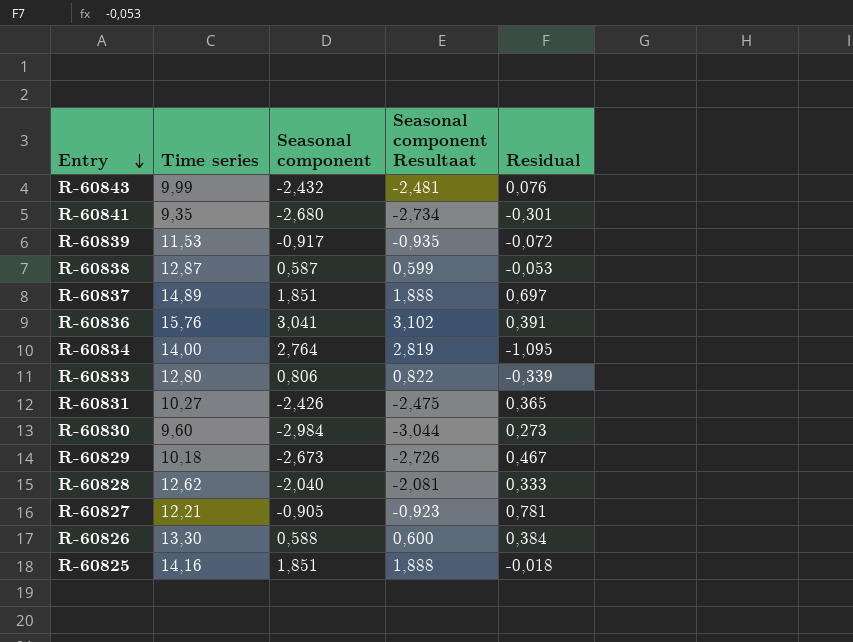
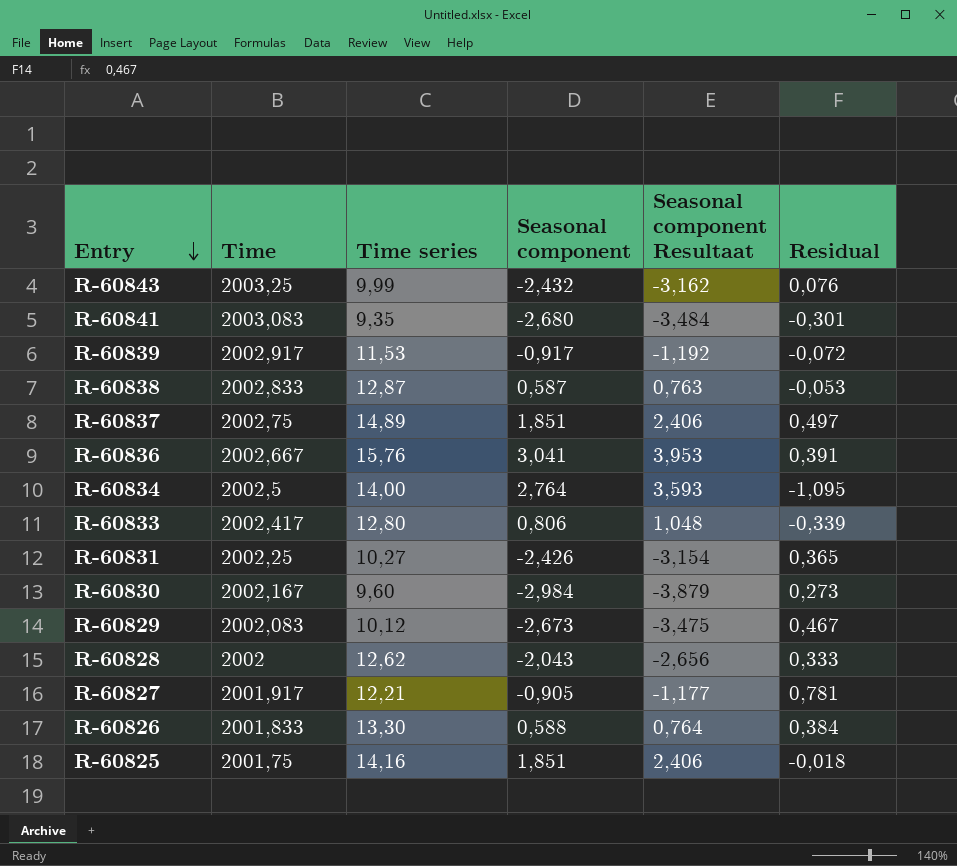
column Time | position: none -> 2
column Seasonal component Resultaat | formula: [Seasonal component] * 1,02 -> [Seasonal component] * 1,3
R-60837 | Residual: 0,697 -> 0,497
R-60829 | Time series: 10,18 -> 10,12
R-60828 | Seasonal component: -2,040 -> -2,043

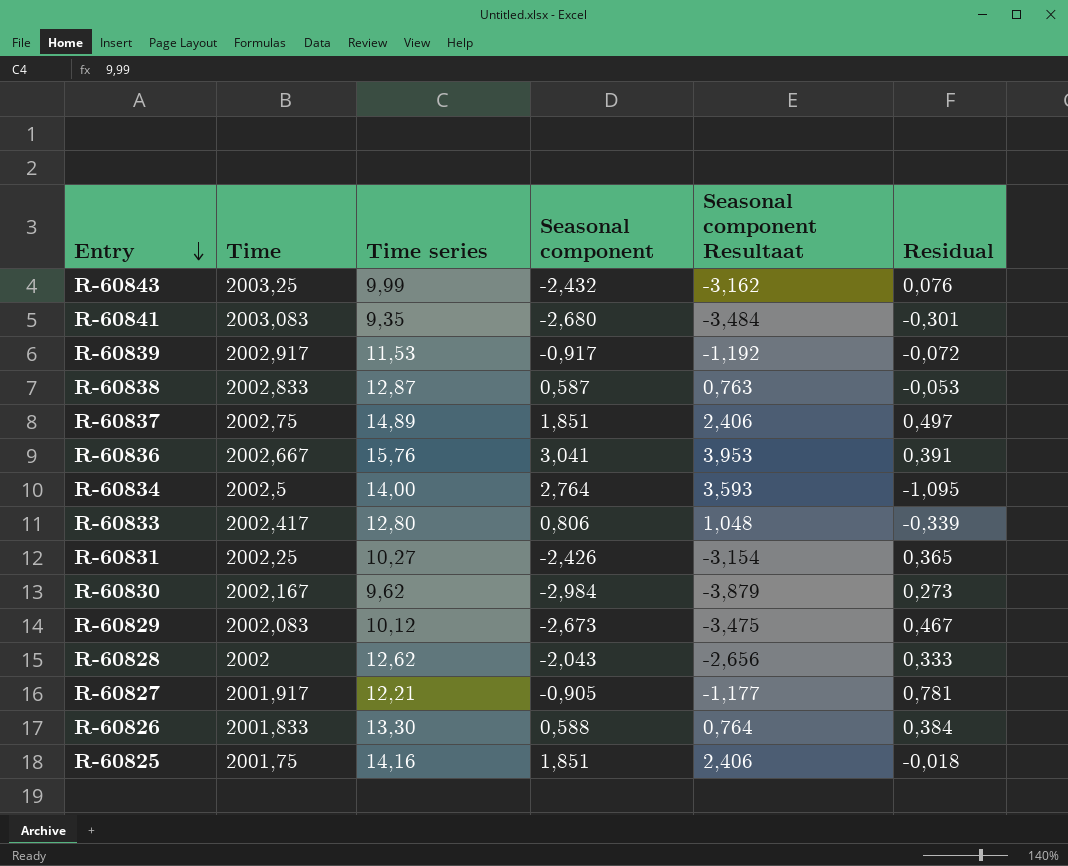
R-60830 | Time series: 9,60 -> 9,62

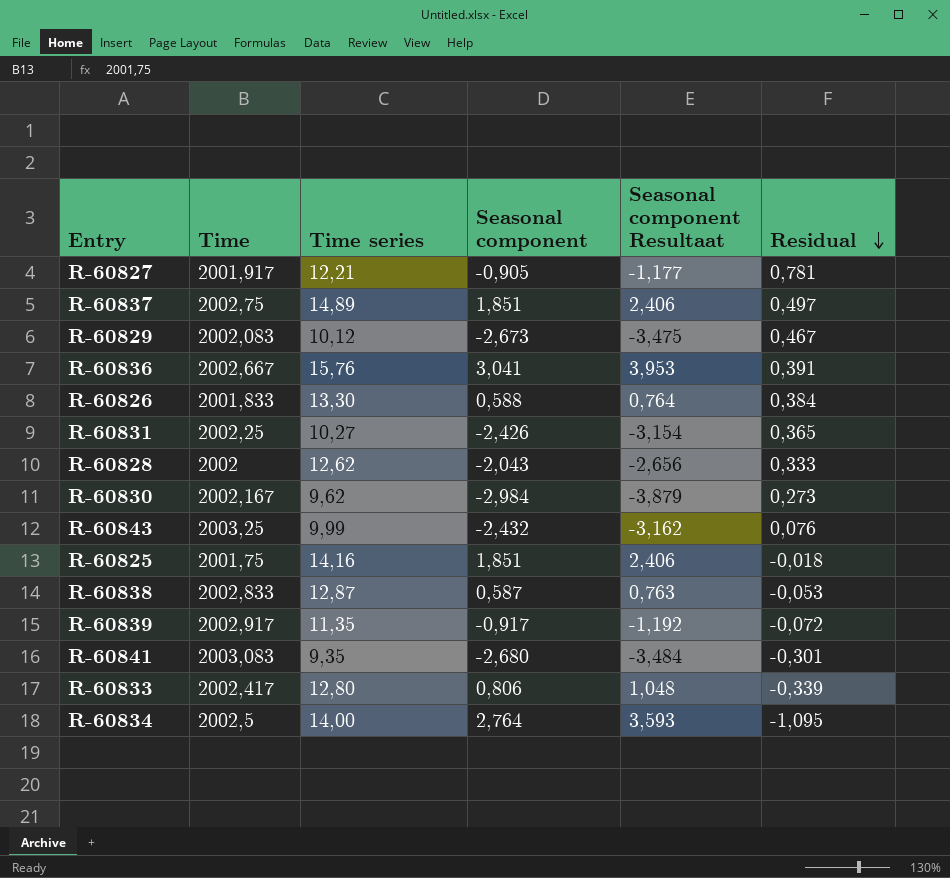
row order: Entry descending -> Residual descending
R-60839 | Time series: 11,53 -> 11,35

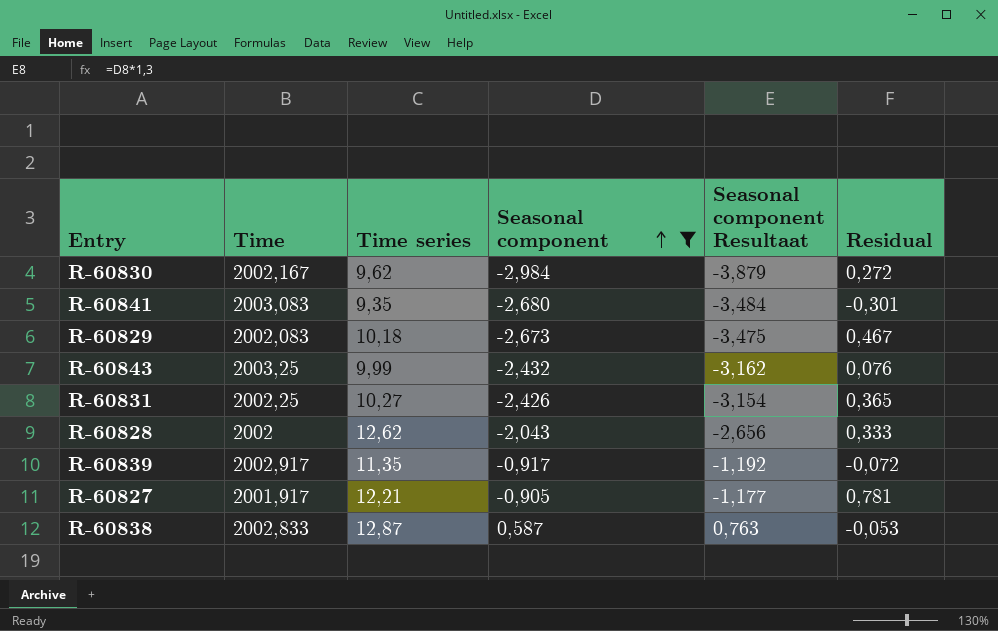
filter: none -> Seasonal component <= 0,587
row order: Residual descending -> Seasonal component ascending
R-60830 | Residual: 0,273 -> 0,272
R-60829 | Time series: 10,12 -> 10,18

